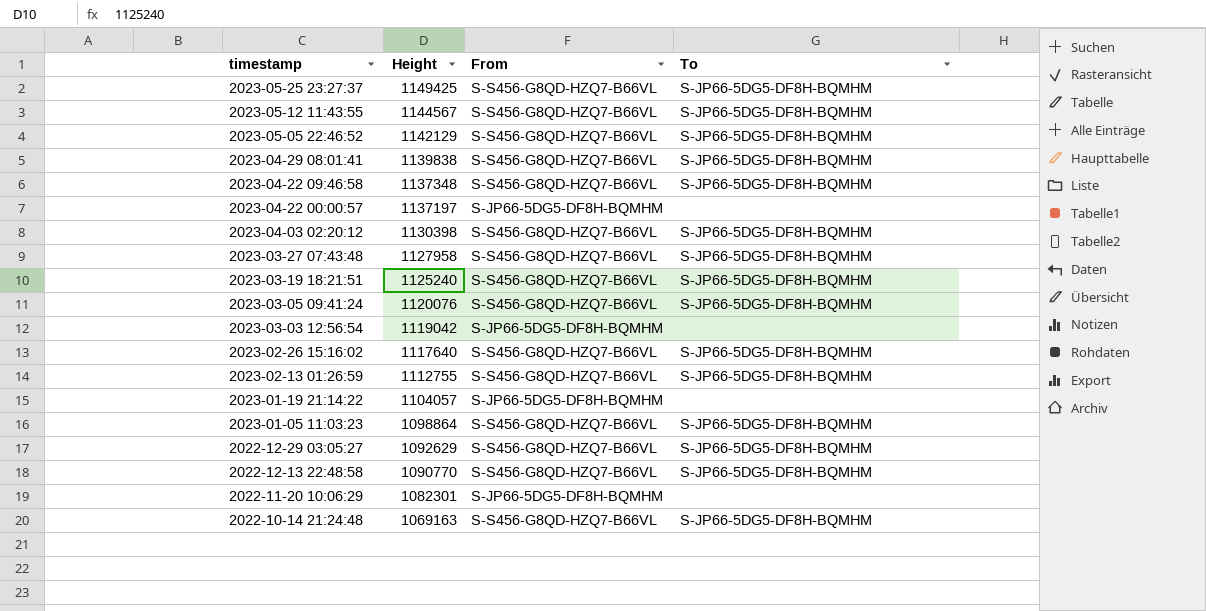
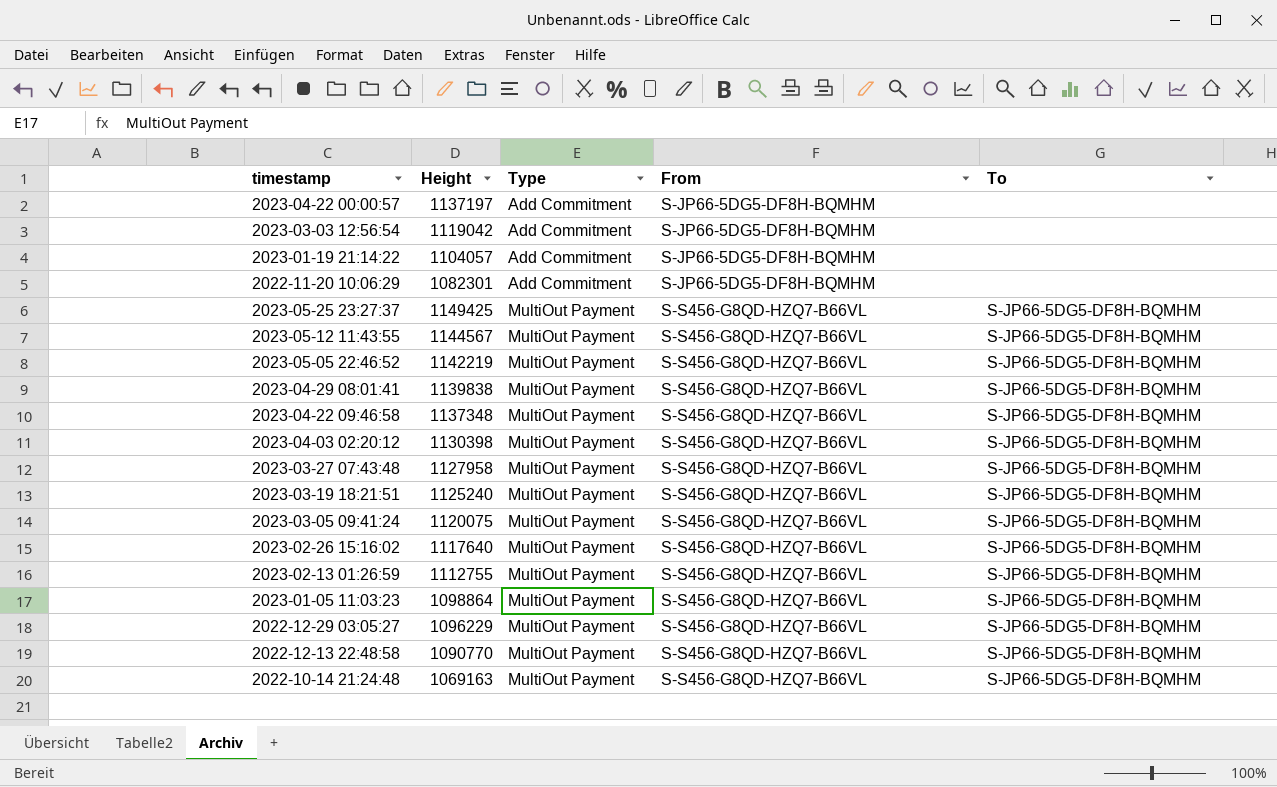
row order: timestamp descending -> Type ascending
column Type | position: none -> 3
2023-05-05 22:46:52 | Height: 1142129 -> 1142219
2023-03-05 09:41:24 | Height: 1120076 -> 1120075
2022-12-29 03:05:27 | Height: 1092629 -> 1096229

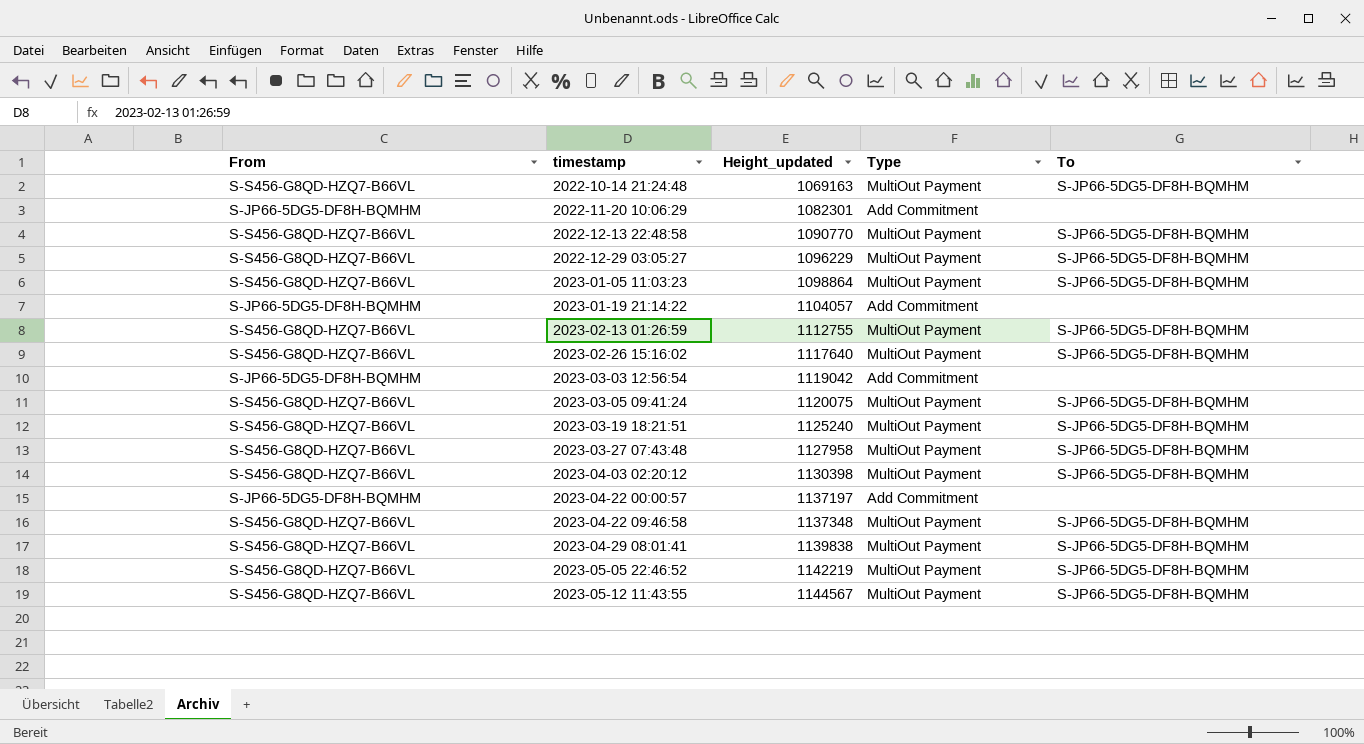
row order: Type ascending -> timestamp ascending
column From | position: 4 -> 1
column name: Height -> Height_updated
row 2023-05-25 23:27:37: 1149425 | MultiOut Payment | S-S456-G8QD-HZQ7-B66VL | S-JP66-5DG5-DF8H-BQMHM -> none

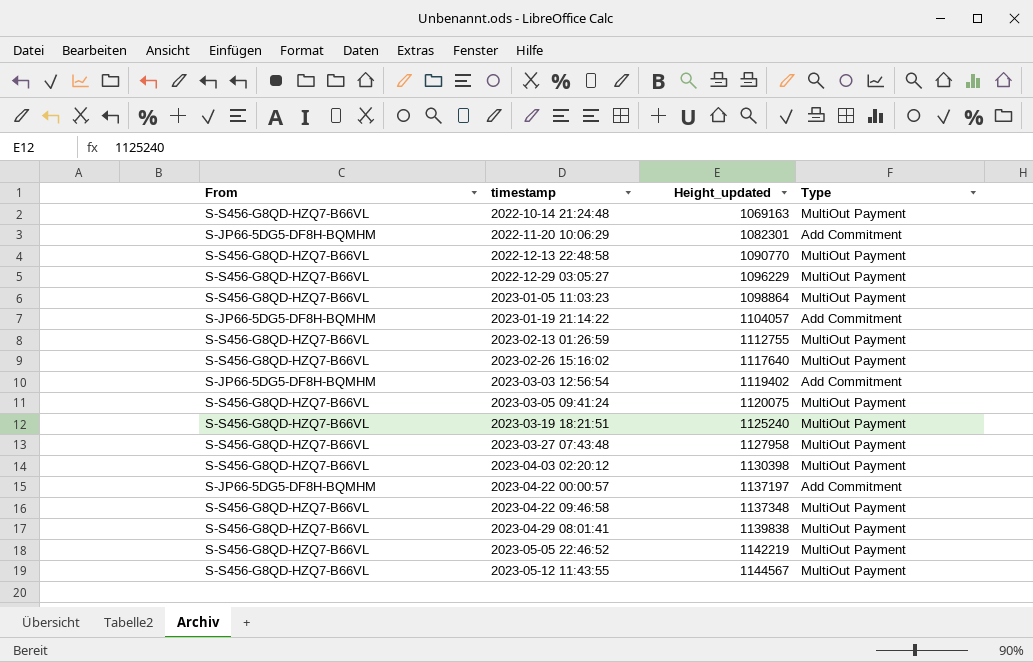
column To | position: 5 -> none
2023-03-03 12:56:54 | Height_updated: 1119042 -> 1119402

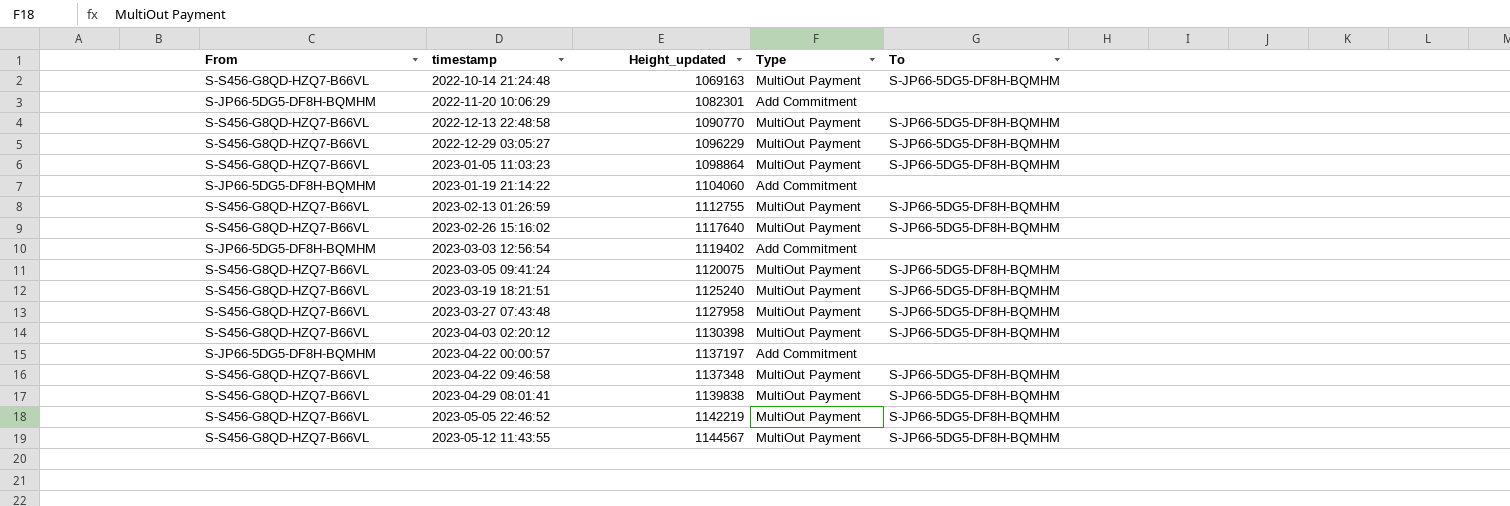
column To | position: none -> 5
2023-01-19 21:14:22 | Height_updated: 1104057 -> 1104060

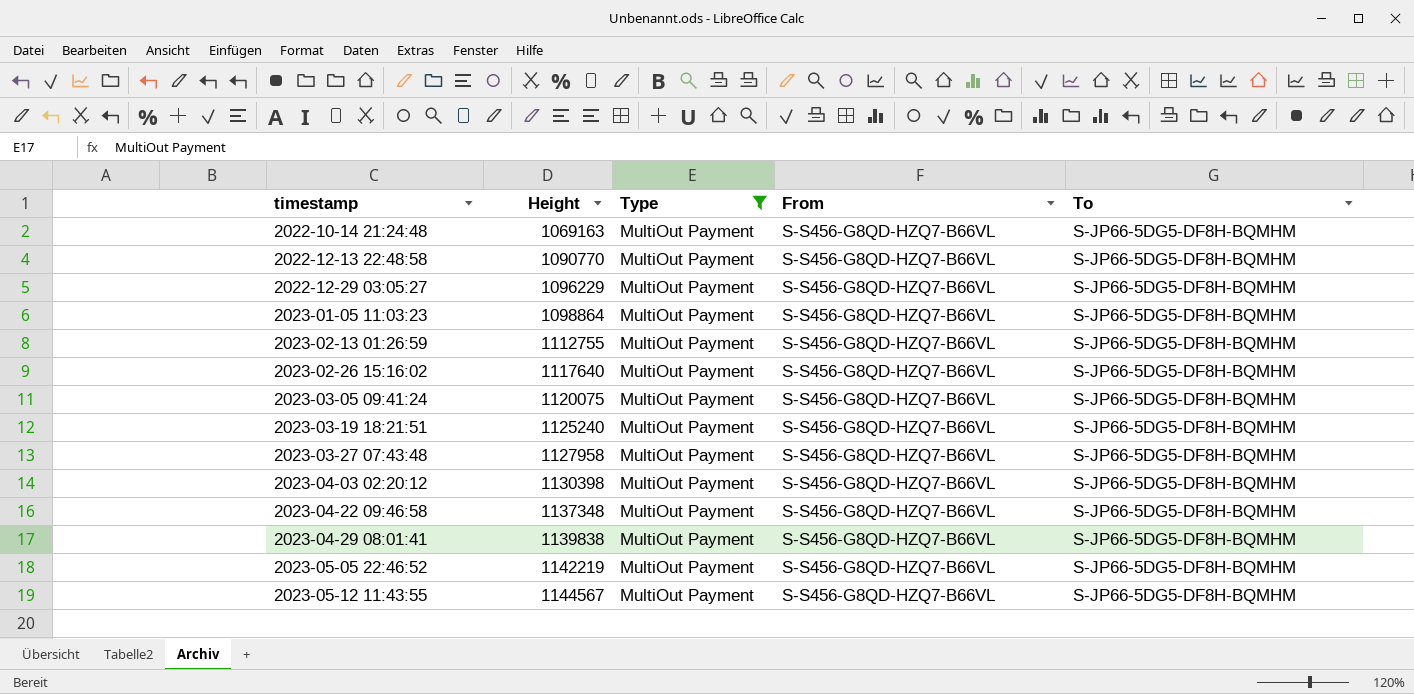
filter: none -> Type = MultiOut Payment
column name: Height_updated -> Height
column From | position: 1 -> 4

